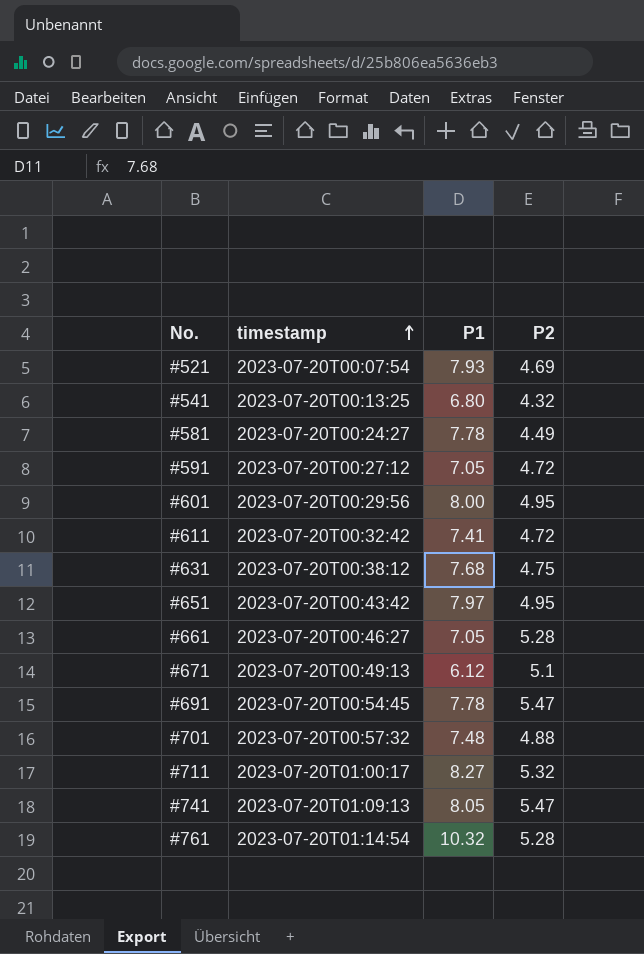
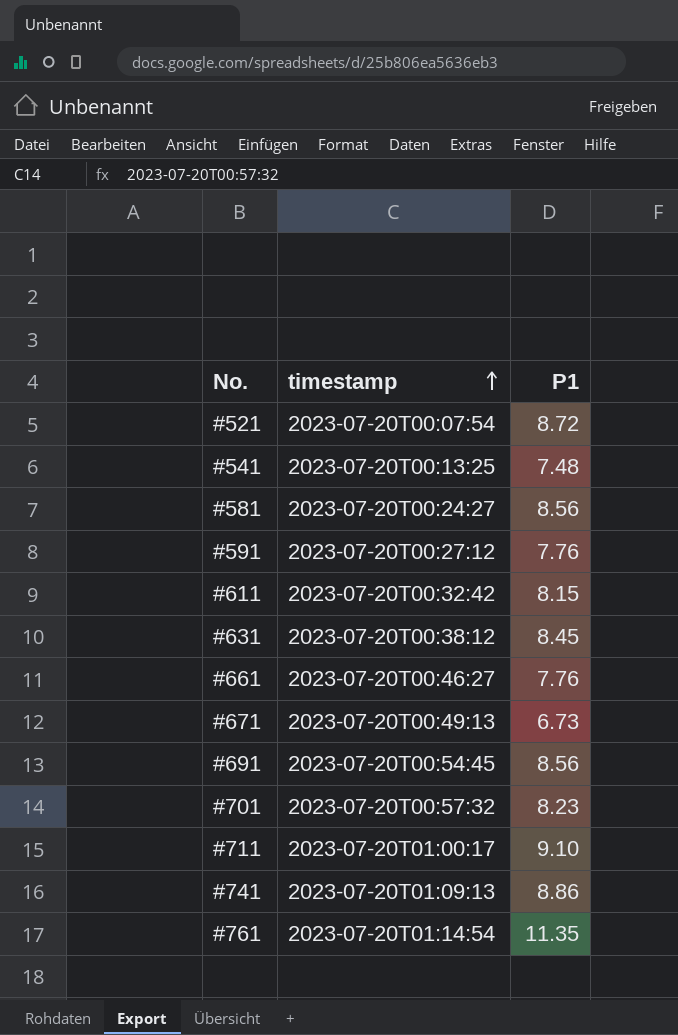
column P2 | position: 4 -> none
row #601: 2023-07-20T00:29:56 | 8.00 | 4.95 -> none
row #651: 2023-07-20T00:43:42 | 7.97 | 4.95 -> none
#521 | P1: 7.93 -> 8.72
#541 | P1: 6.80 -> 7.48
#581 | P1: 7.78 -> 8.56
#591 | P1: 7.05 -> 7.76
#611 | P1: 7.41 -> 8.15
#631 | P1: 7.68 -> 8.45
#661 | P1: 7.05 -> 7.76
#671 | P1: 6.12 -> 6.73
#691 | P1: 7.78 -> 8.56
#701 | P1: 7.48 -> 8.23
#711 | P1: 8.27 -> 9.10
#741 | P1: 8.05 -> 8.86
#761 | P1: 10.32 -> 11.35

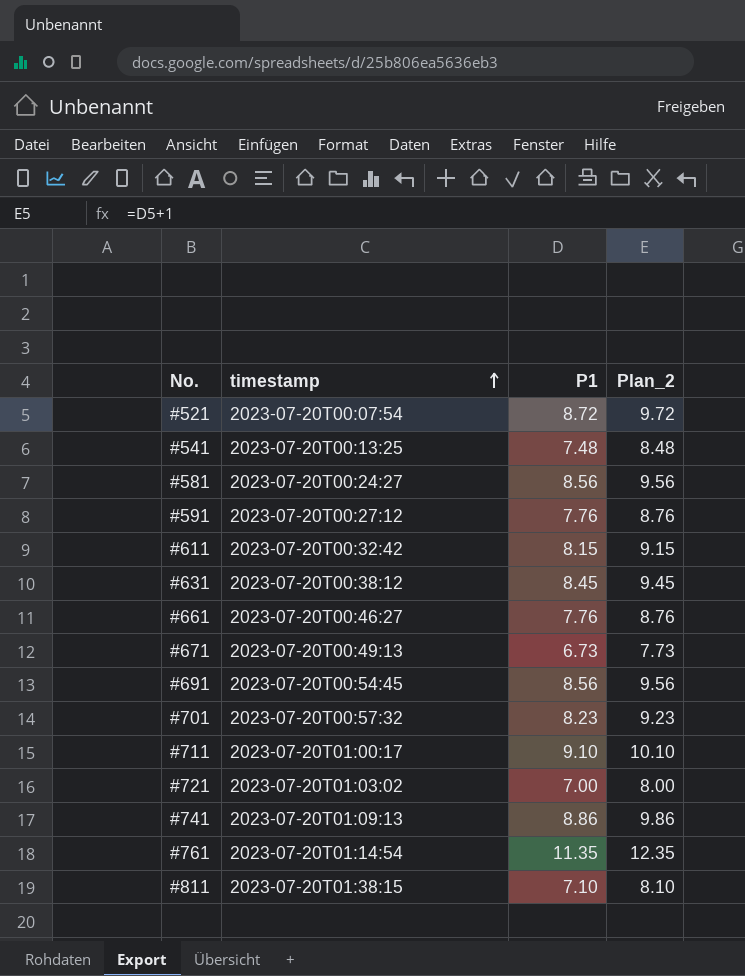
column Plan_2 | formula: none -> [P1] + 1
row #721: none -> 2023-07-20T01:03:02 | 7.00 | 8.00
row #811: none -> 2023-07-20T01:38:15 | 7.10 | 8.10

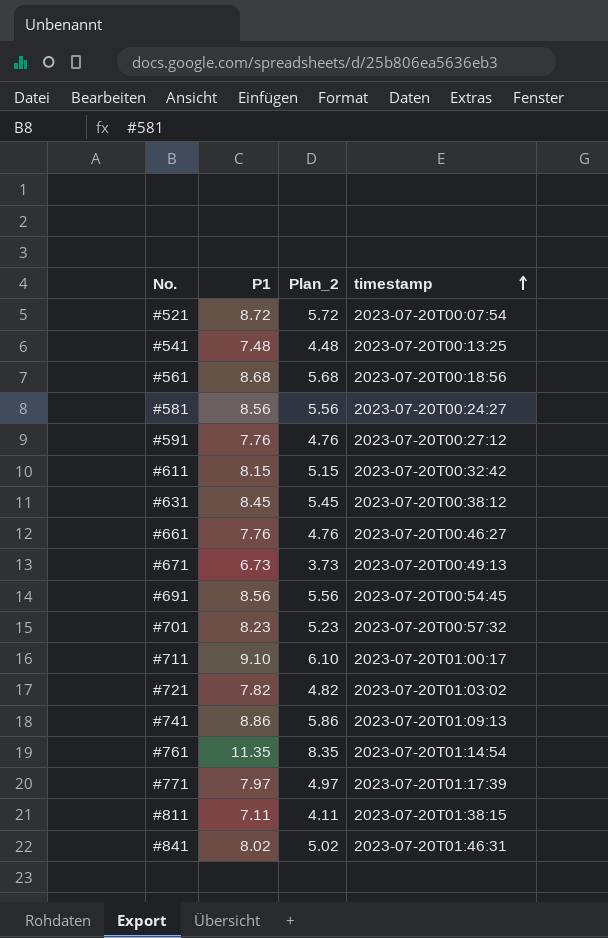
column Plan_2 | formula: [P1] + 1 -> [P1] - 3
column timestamp | position: 2 -> 4
row #561: none -> 8.68 | 5.68 | 2023-07-20T00:18:56
#721 | P1: 7.00 -> 7.82
row #771: none -> 7.97 | 4.97 | 2023-07-20T01:17:39
#811 | P1: 7.10 -> 7.11
row #841: none -> 8.02 | 5.02 | 2023-07-20T01:46:31

